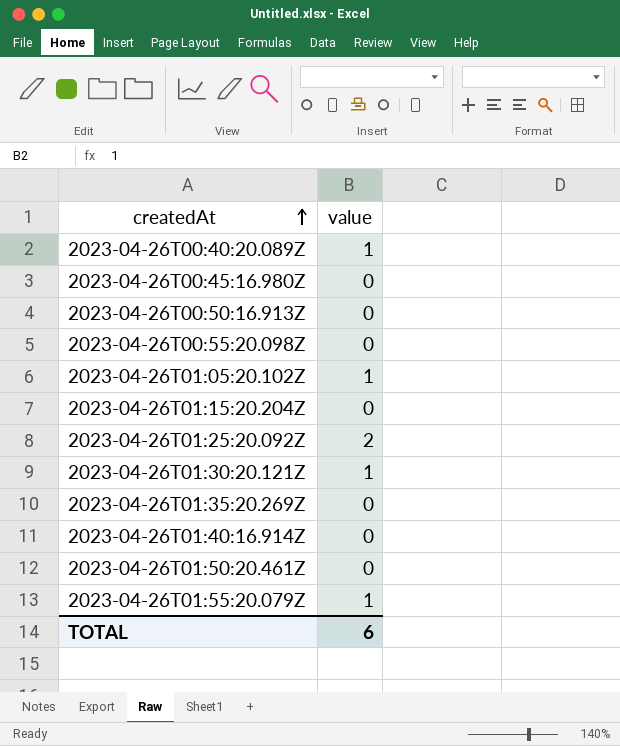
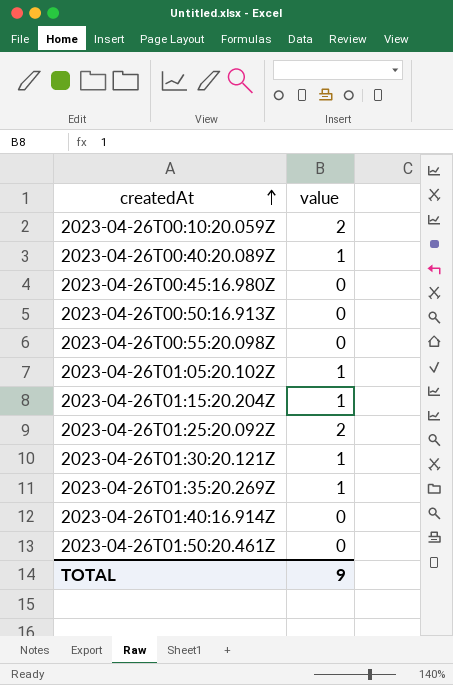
row 2023-04-26T01:55:20.079Z: 1 -> none
row 2023-04-26T00:10:20.059Z: none -> 2
2023-04-26T01:15:20.204Z | value: 0 -> 1
2023-04-26T01:35:20.269Z | value: 0 -> 1
TOTAL | value: 6 -> 9

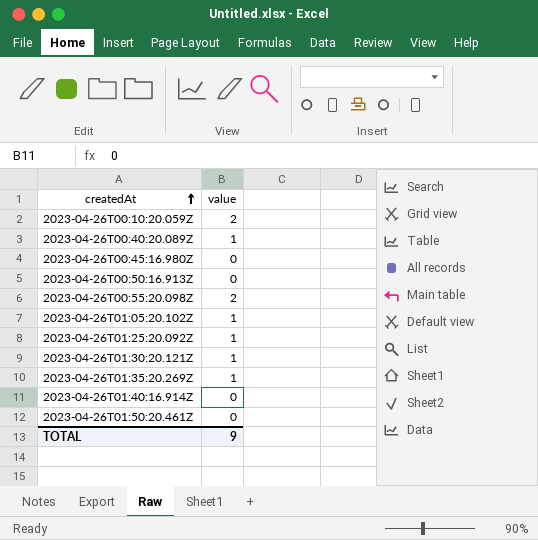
row 2023-04-26T01:15:20.204Z: 1 -> none
2023-04-26T00:55:20.098Z | value: 0 -> 2
2023-04-26T01:25:20.092Z | value: 2 -> 1

